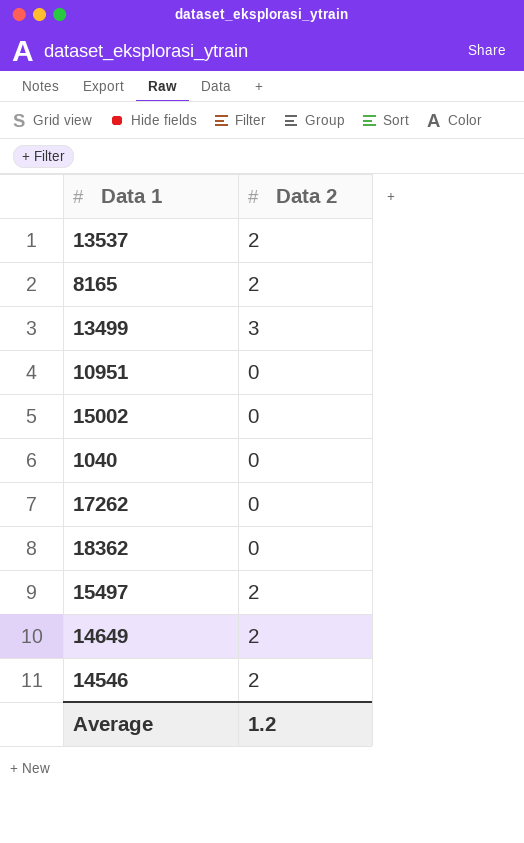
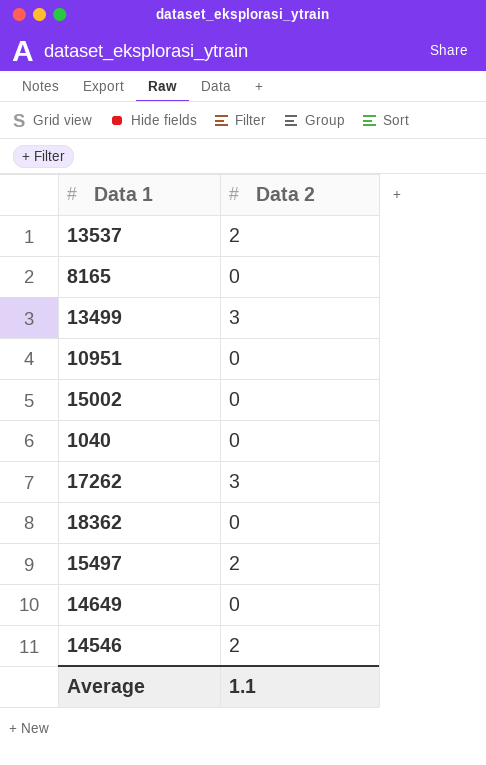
8165 | Data 2: 2 -> 0
17262 | Data 2: 0 -> 3
14649 | Data 2: 2 -> 0
Average | Data 2: 1.2 -> 1.1

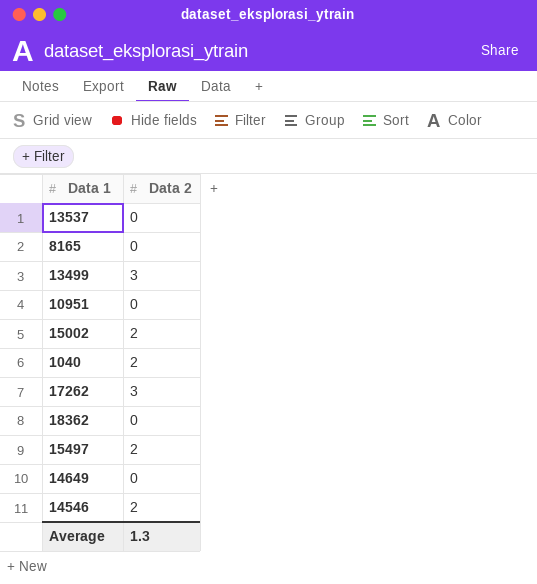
13537 | Data 2: 2 -> 0
15002 | Data 2: 0 -> 2
1040 | Data 2: 0 -> 2
Average | Data 2: 1.1 -> 1.3

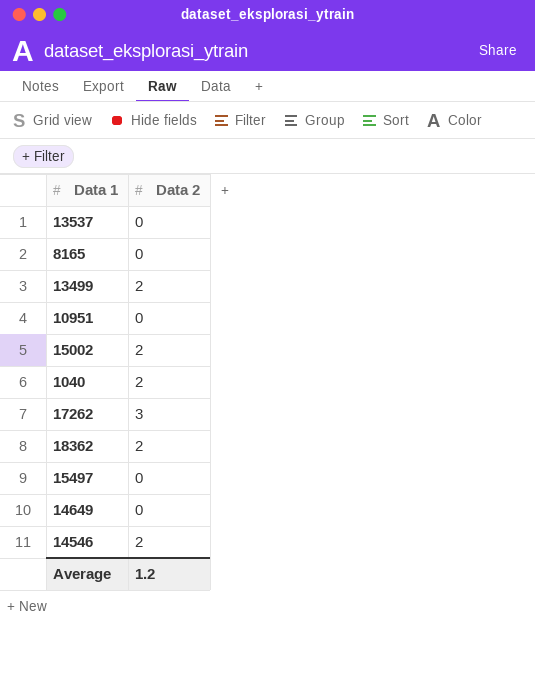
13499 | Data 2: 3 -> 2
18362 | Data 2: 0 -> 2
15497 | Data 2: 2 -> 0
Average | Data 2: 1.3 -> 1.2

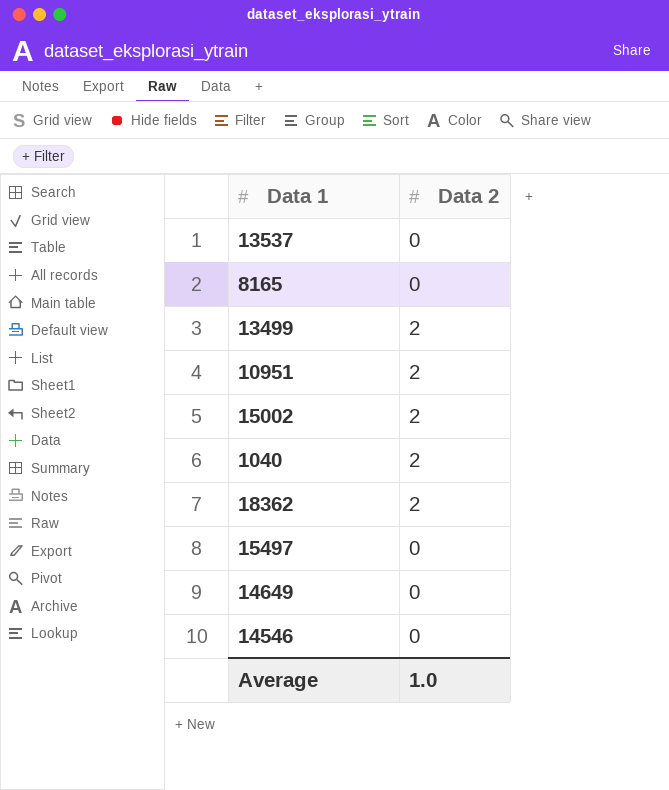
row 17262: 3 -> none
10951 | Data 2: 0 -> 2
14546 | Data 2: 2 -> 0
Average | Data 2: 1.2 -> 1.0

